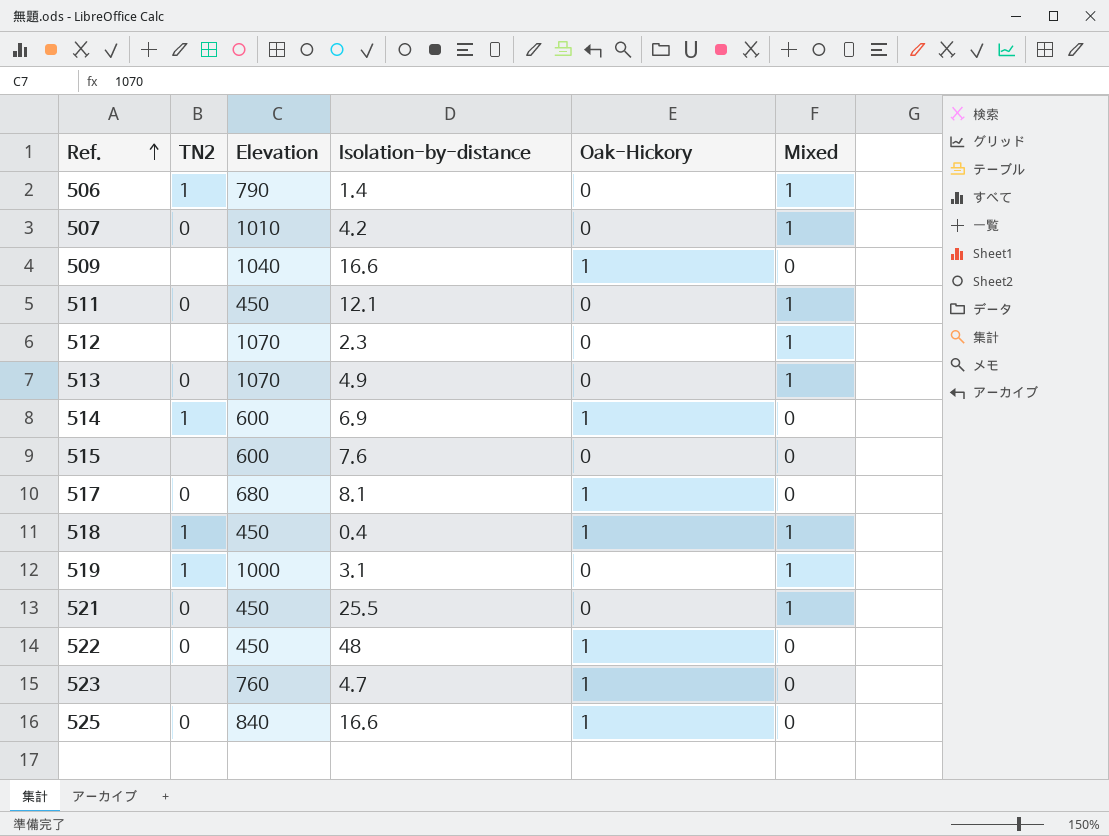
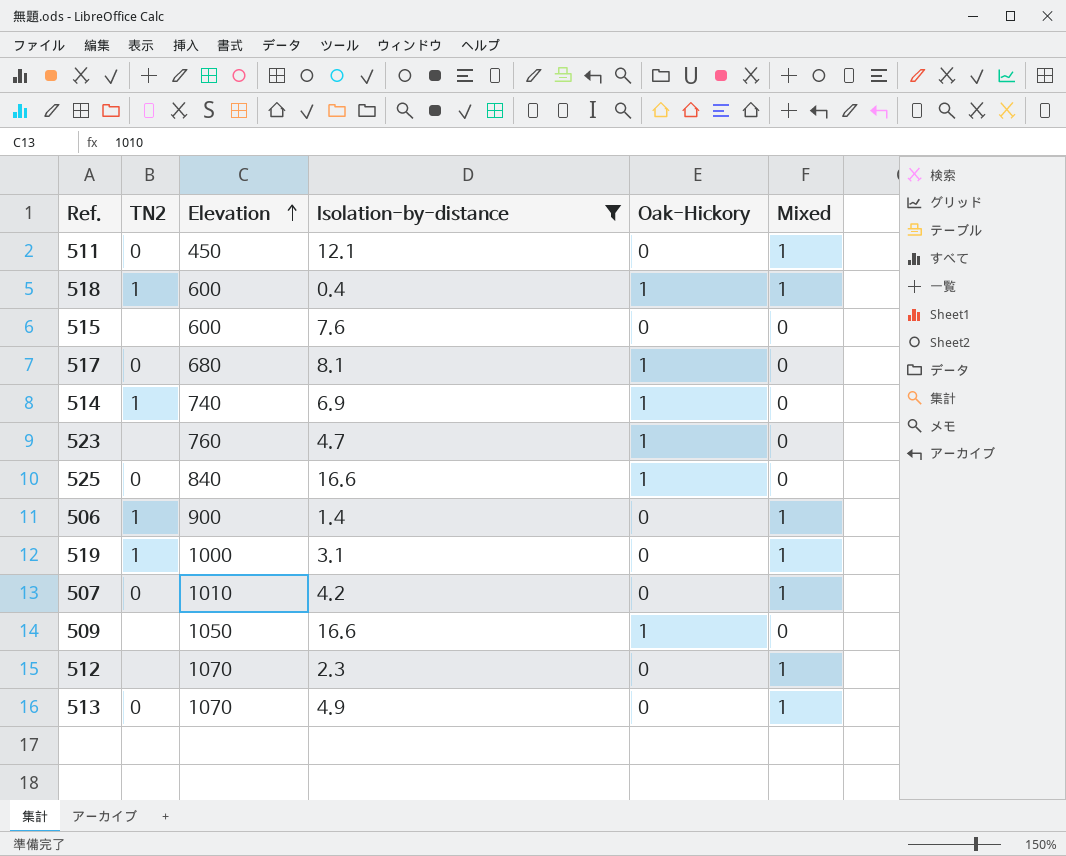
filter: none -> Isolation-by-distance <= 16.6
row order: Ref. ascending -> Elevation ascending
518 | Elevation: 450 -> 600
514 | Elevation: 600 -> 740
506 | Elevation: 790 -> 900
509 | Elevation: 1040 -> 1050

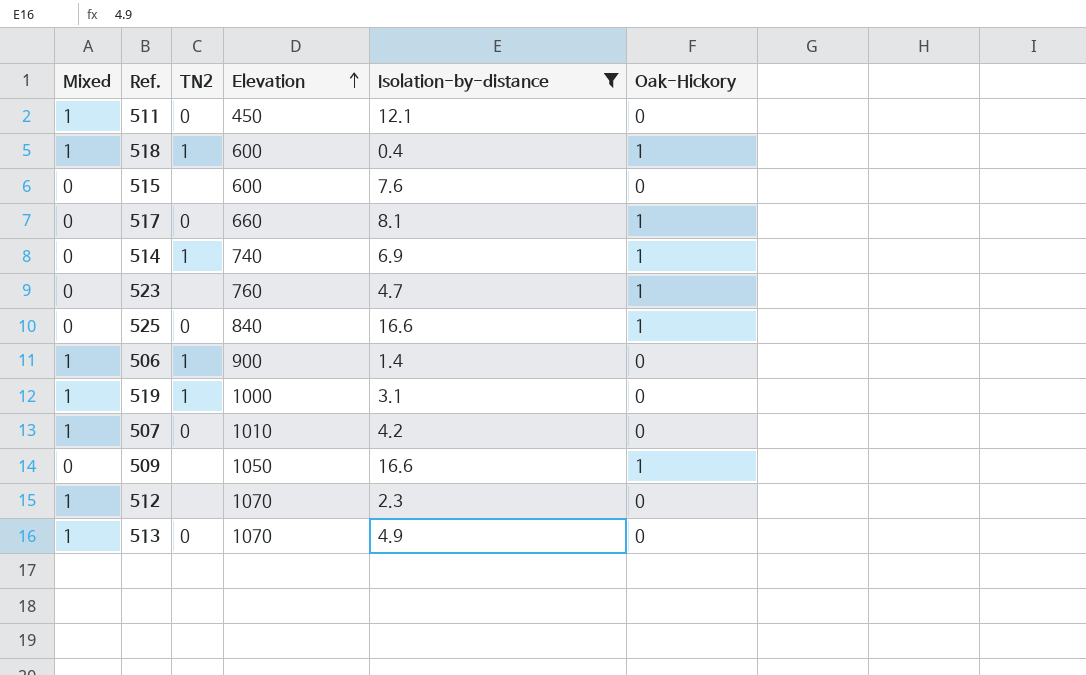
column Mixed | position: 6 -> 1
517 | Elevation: 680 -> 660

